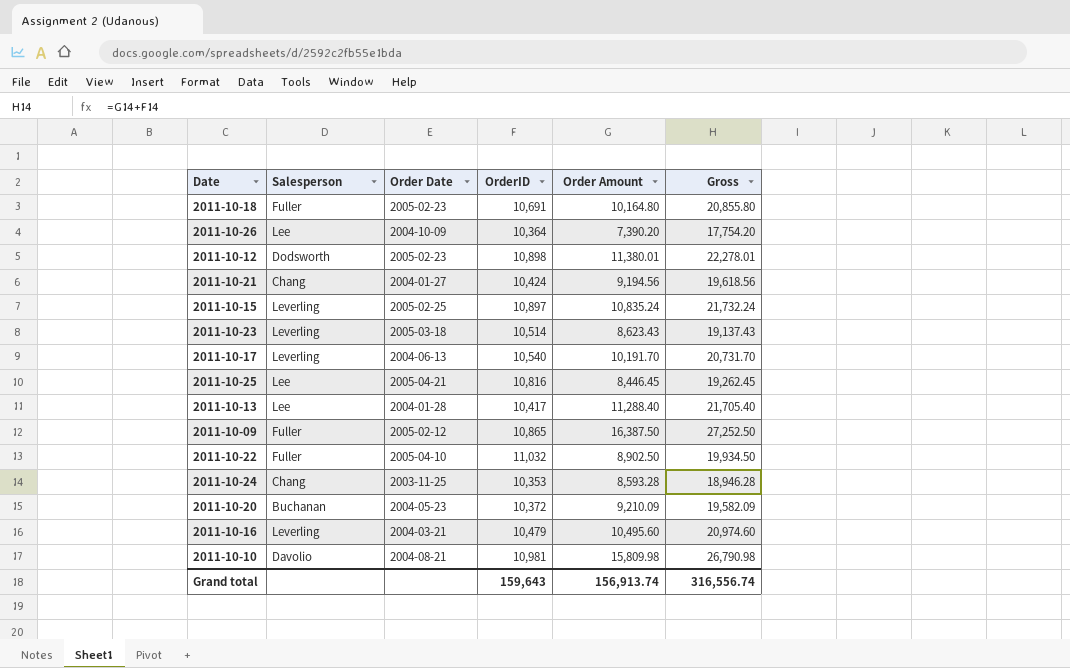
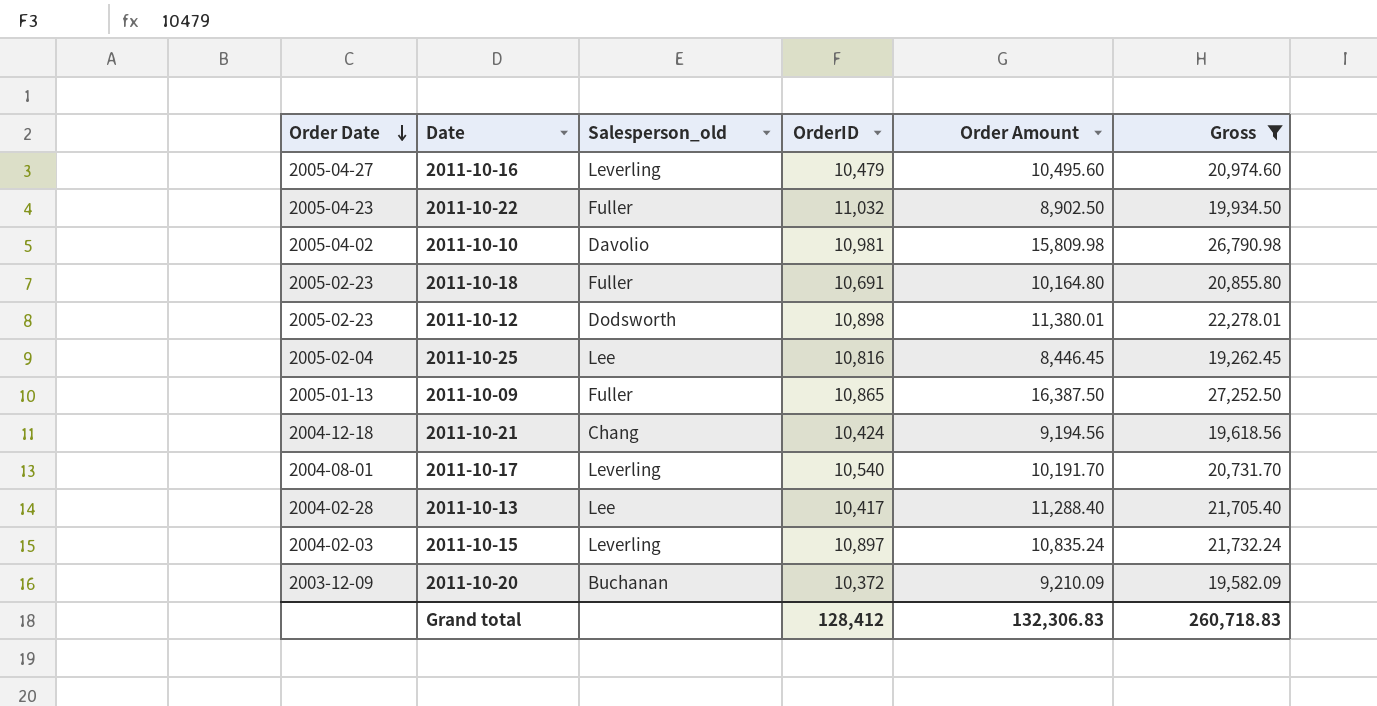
filter: none -> Gross >= 19,262.45
row order: none -> Order Date descending
column Order Date | position: 3 -> 1
column name: Salesperson -> Salesperson_old
2011-10-16 | Order Date: 2004-03-21 -> 2005-04-27
2011-10-22 | Order Date: 2005-04-10 -> 2005-04-23
2011-10-10 | Order Date: 2004-08-21 -> 2005-04-02
2011-10-25 | Order Date: 2005-04-21 -> 2005-02-04
2011-10-09 | Order Date: 2005-02-12 -> 2005-01-13
2011-10-21 | Order Date: 2004-01-27 -> 2004-12-18
2011-10-17 | Order Date: 2004-06-13 -> 2004-08-01
2011-10-13 | Order Date: 2004-01-28 -> 2004-02-28
2011-10-15 | Order Date: 2005-02-25 -> 2004-02-03
2011-10-20 | Order Date: 2004-05-23 -> 2003-12-09
Grand total | OrderID: 159,643 -> 128,412
Grand total | Order Amount: 156,913.74 -> 132,306.83
Grand total | Gross: 316,556.74 -> 260,718.83

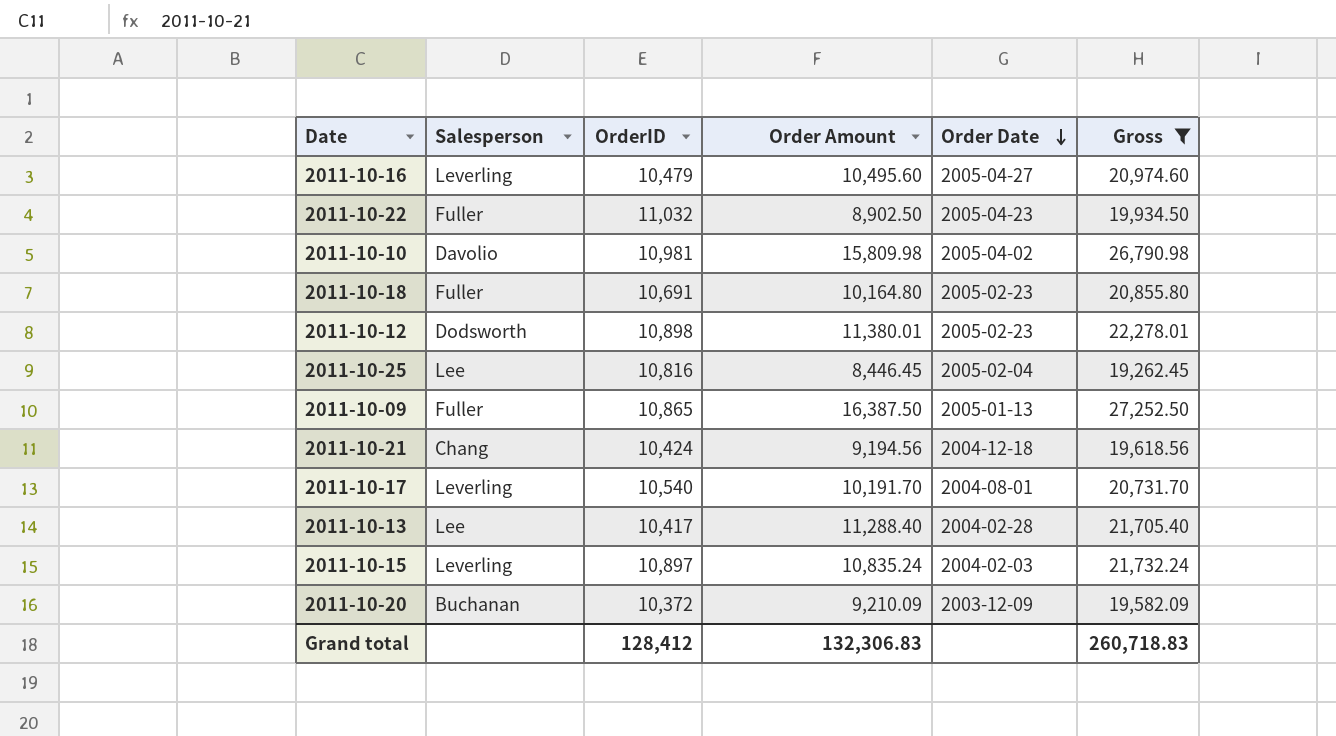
column name: Salesperson_old -> Salesperson
column Order Date | position: 1 -> 5

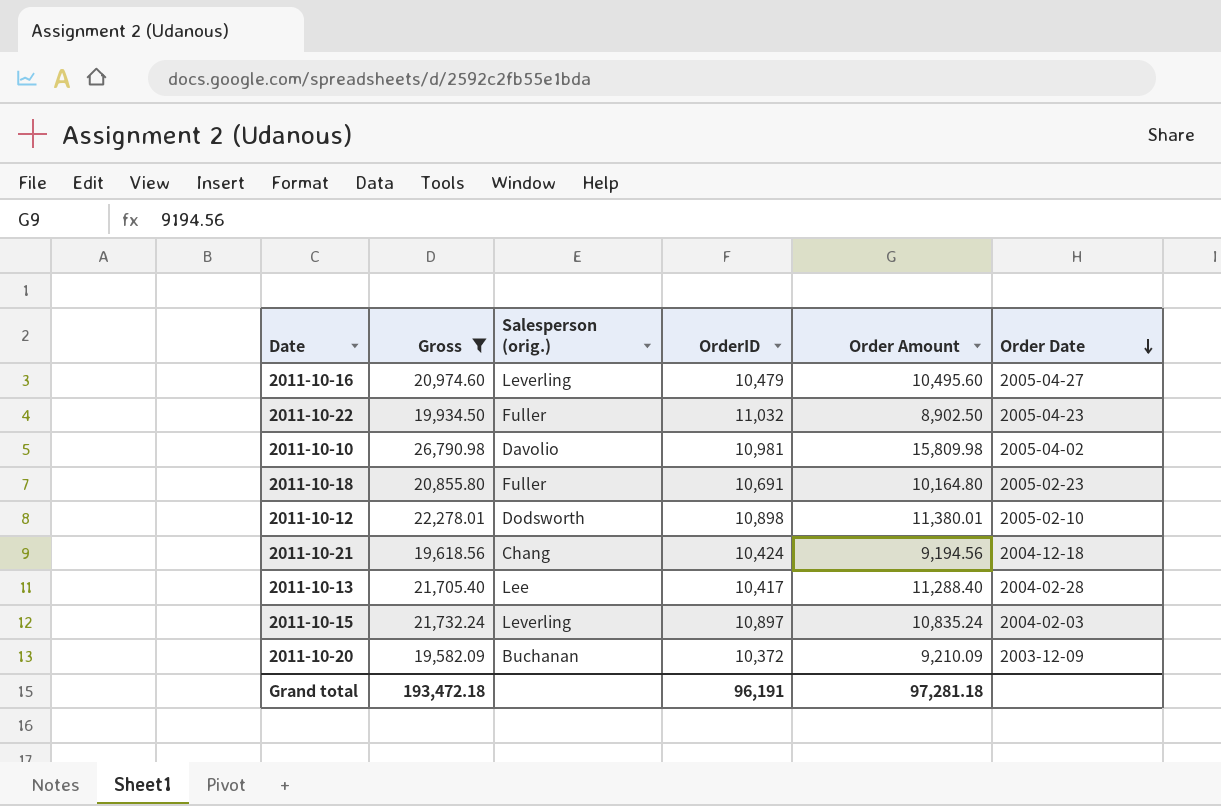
column Gross | position: 6 -> 2
column name: Salesperson -> Salesperson (orig.)
row 2011-10-25: Lee | 10,816 | 8,446.45 | 2005-02-04 | 19,262.45 -> none
row 2011-10-09: Fuller | 10,865 | 16,387.50 | 2005-01-13 | 27,252.50 -> none
row 2011-10-17: Leverling | 10,540 | 10,191.70 | 2004-08-01 | 20,731.70 -> none
2011-10-12 | Order Date: 2005-02-23 -> 2005-02-10
Grand total | Gross: 260,718.83 -> 193,472.18
Grand total | OrderID: 128,412 -> 96,191
Grand total | Order Amount: 132,306.83 -> 97,281.18

